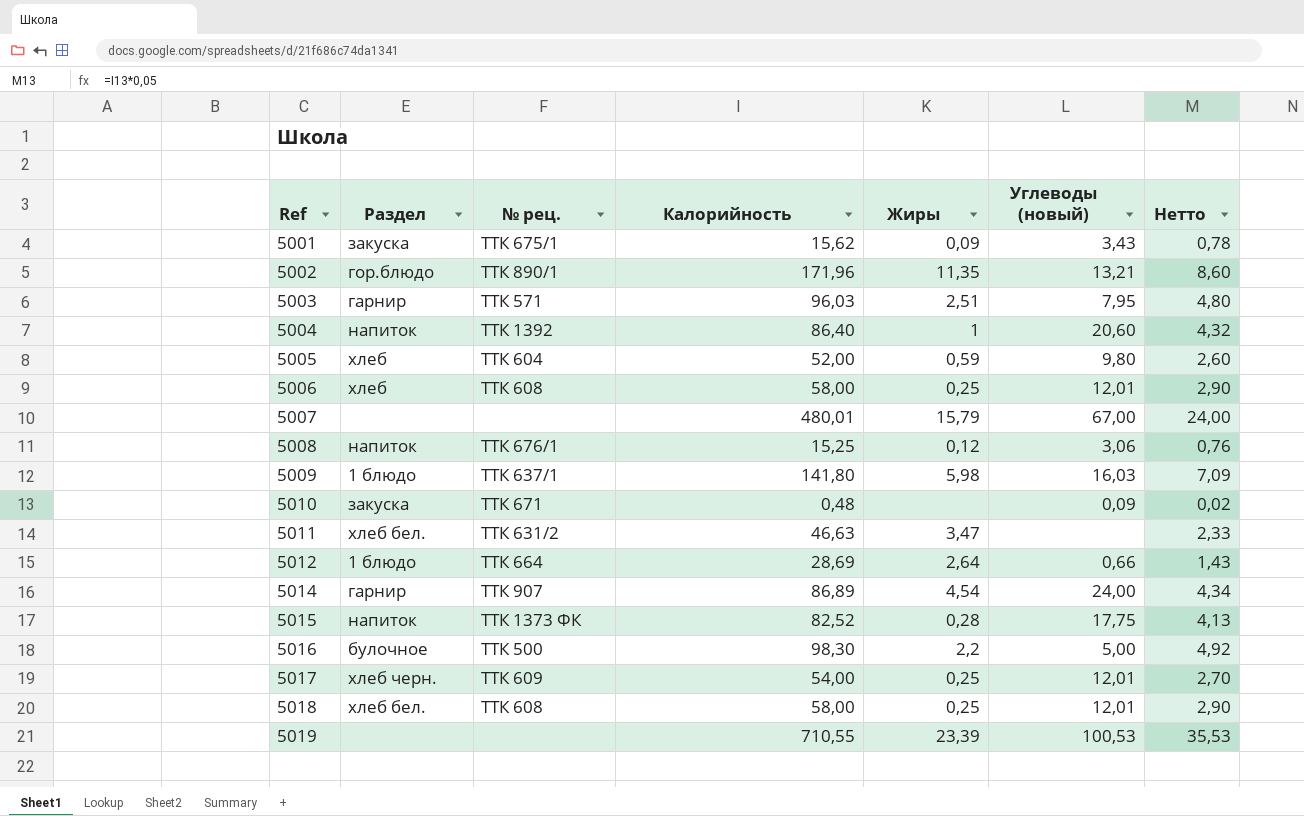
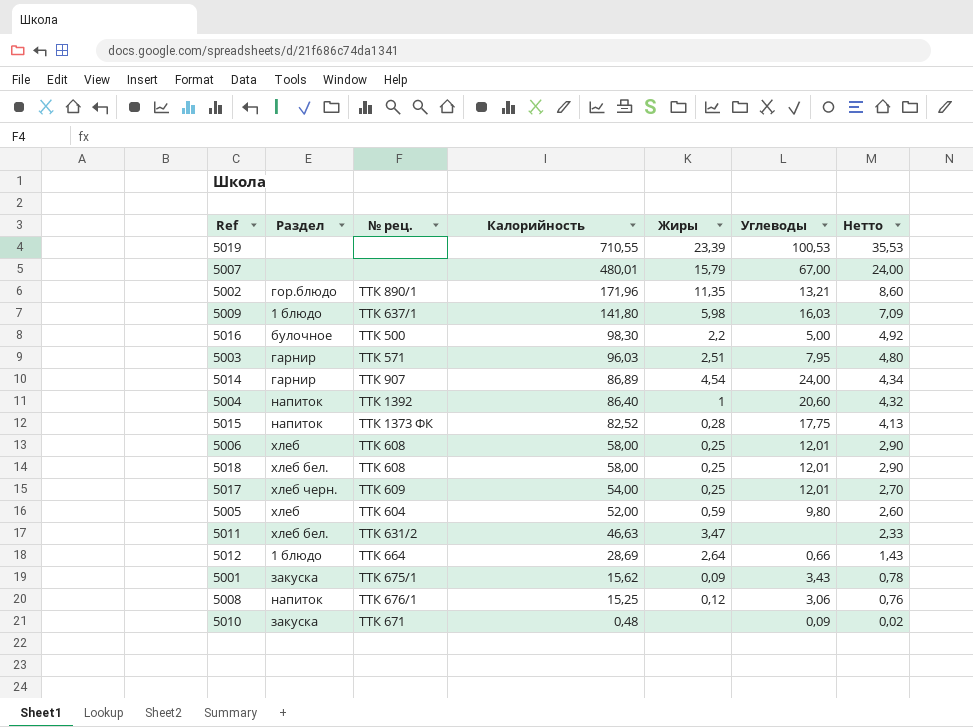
row order: Ref ascending -> Калорийность descending
column name: Углеводы (новый) -> Углеводы

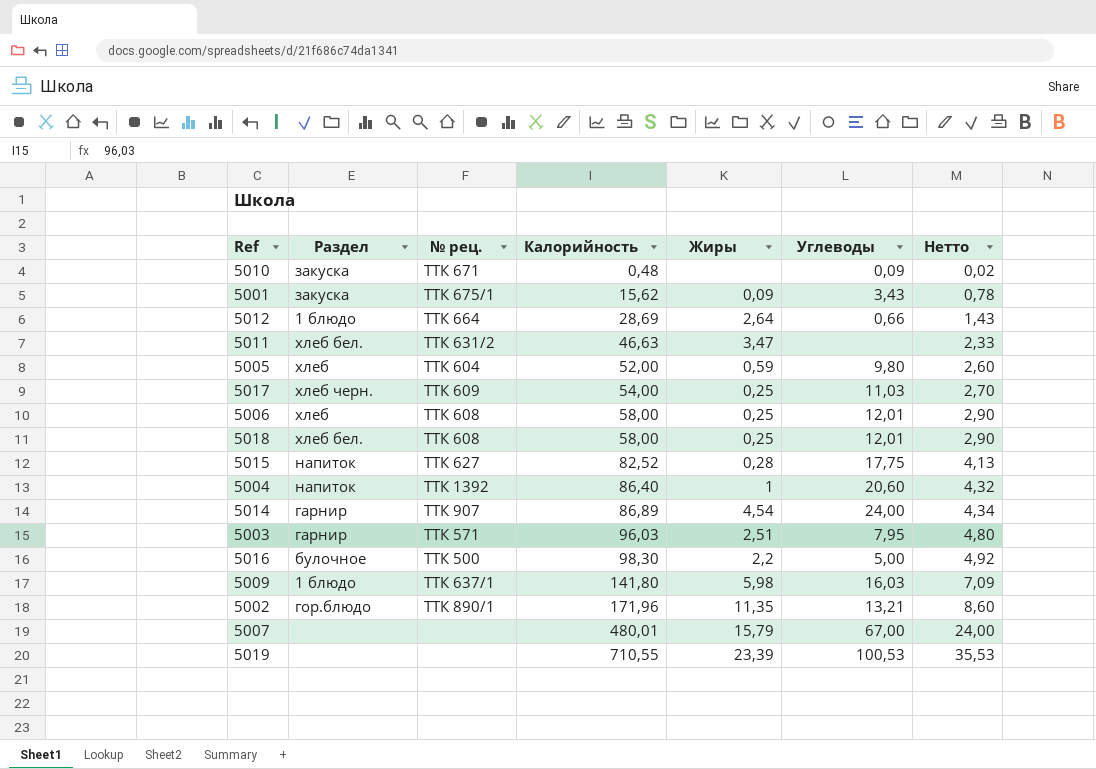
row order: Калорийность descending -> Калорийность ascending
row 5008: напиток | ТТК 676/1 | 15,25 | 0,12 | 3,06 | 0,76 -> none
5017 | Углеводы: 12,01 -> 11,03
5015 | № рец.: ТТК 1373 ФК -> ТТК 627

